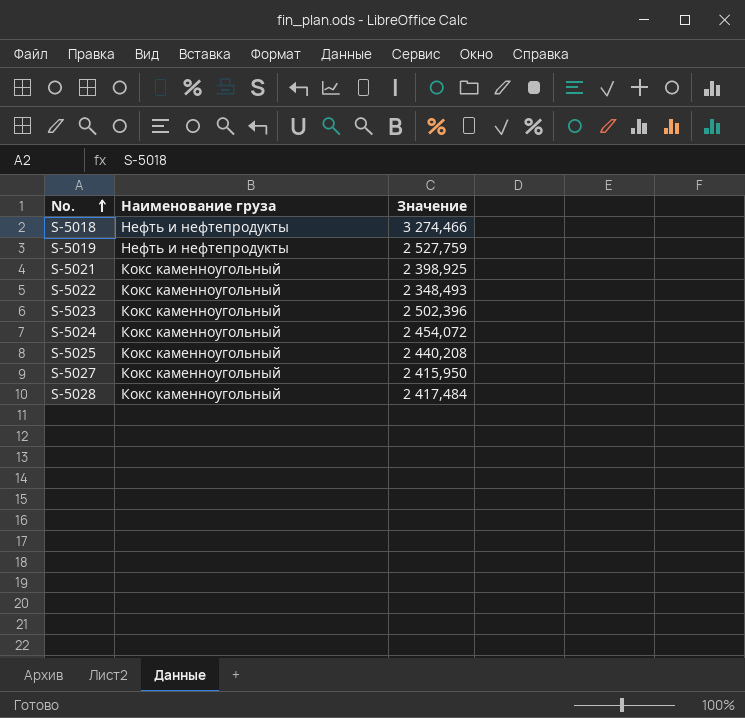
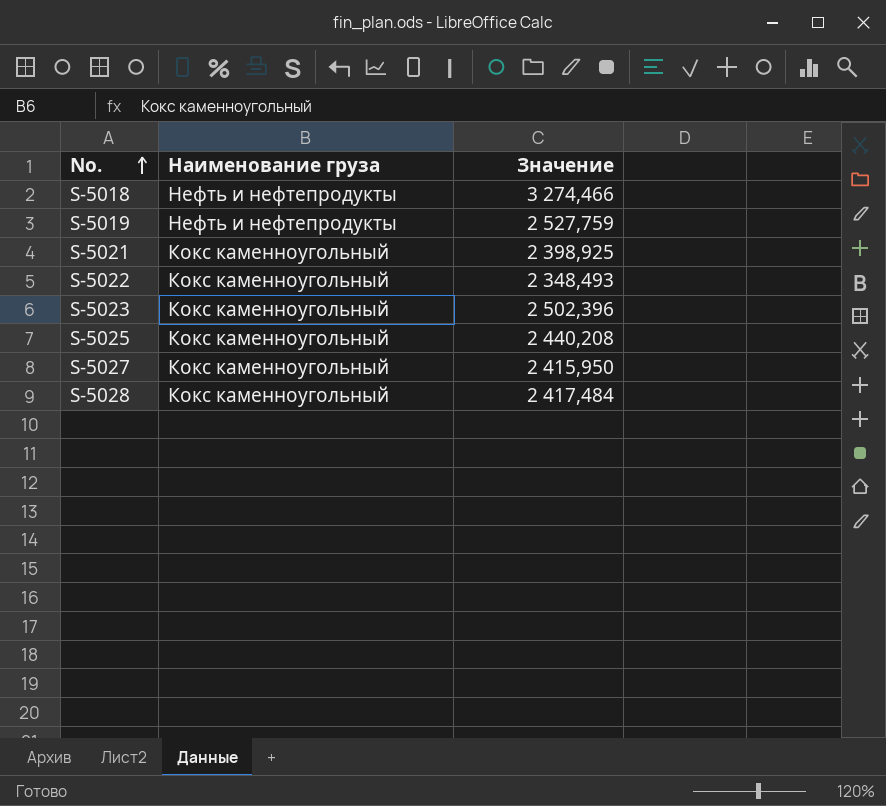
row S-5024: Кокс каменноугольный | 2 454,072 -> none

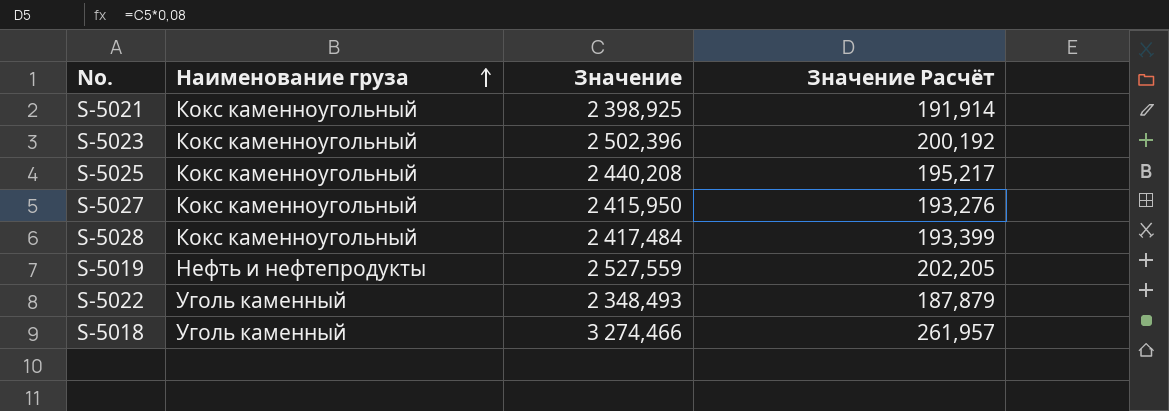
row order: No. ascending -> Наименование груза ascending
column Значение Расчёт | formula: none -> [Значение] * 0,08
S-5019 | Значение: 2 527,759 -> 2 527,559
S-5022 | Наименование груза: Кокс каменноугольный -> Уголь каменный
S-5018 | Наименование груза: Нефть и нефтепродукты -> Уголь каменный

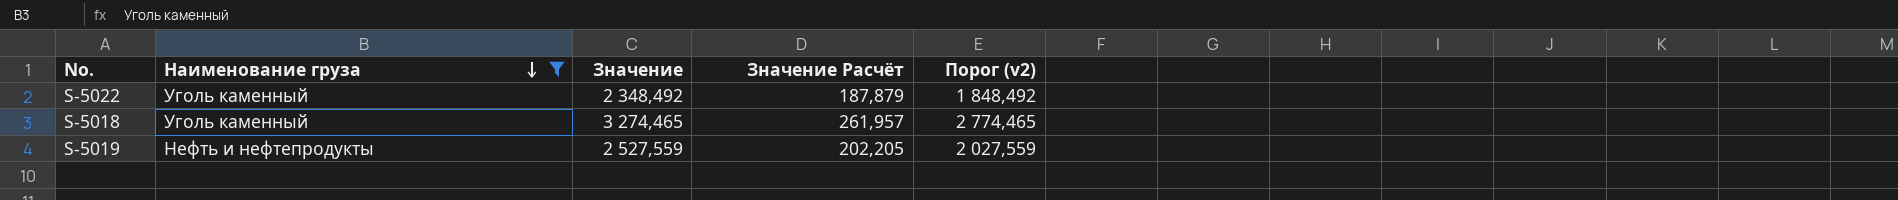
filter: none -> Наименование груза != Кокс каменноугольный
row order: Наименование груза ascending -> Наименование груза descending
column Порог (v2) | formula: none -> [Значение] - 500
S-5022 | Значение: 2 348,493 -> 2 348,492
S-5018 | Значение: 3 274,466 -> 3 274,465

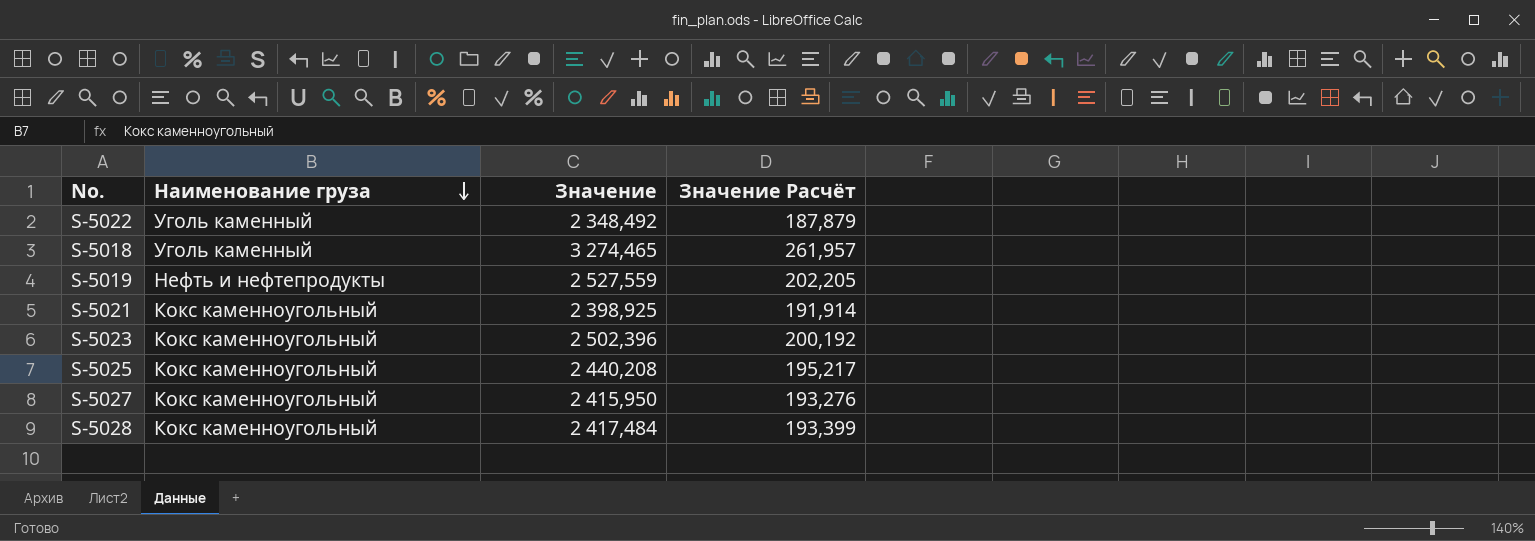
filter: Наименование груза != Кокс каменноугольный -> none
column Порог (v2) | formula: [Значение] - 500 -> none

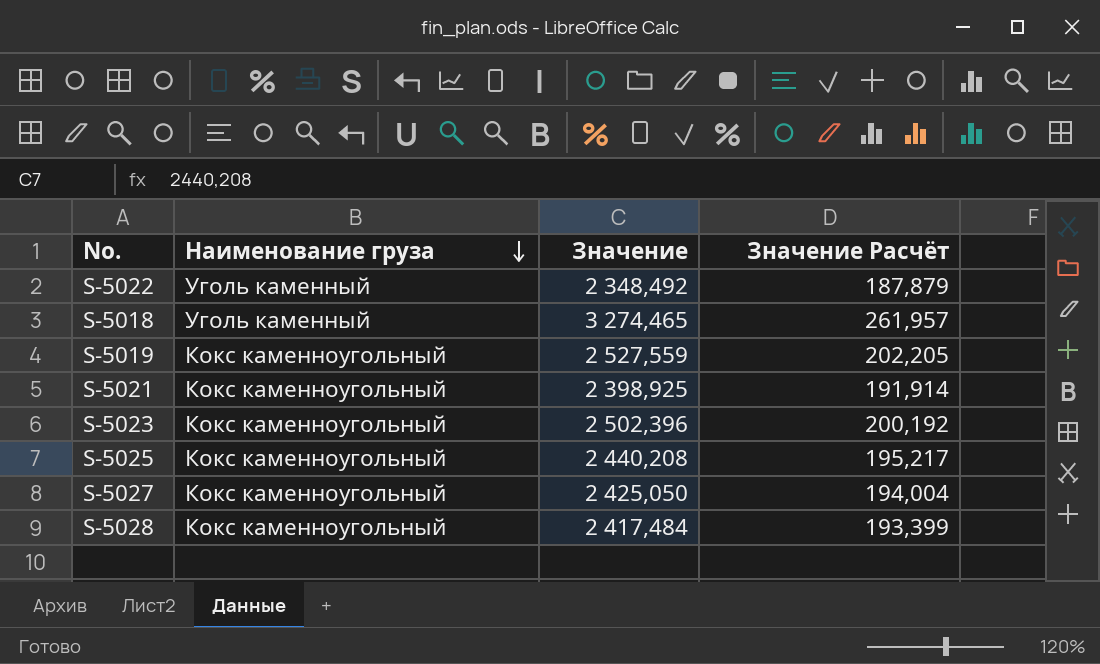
S-5019 | Наименование груза: Нефть и нефтепродукты -> Кокс каменноугольный
S-5027 | Значение: 2 415,950 -> 2 425,050
S-5027 | Значение Расчёт: 193,276 -> 194,004

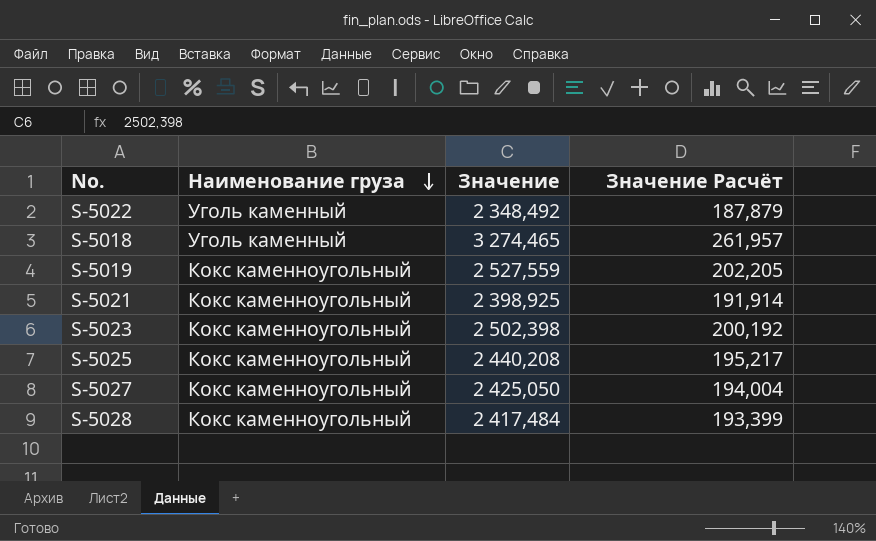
S-5023 | Значение: 2 502,396 -> 2 502,398

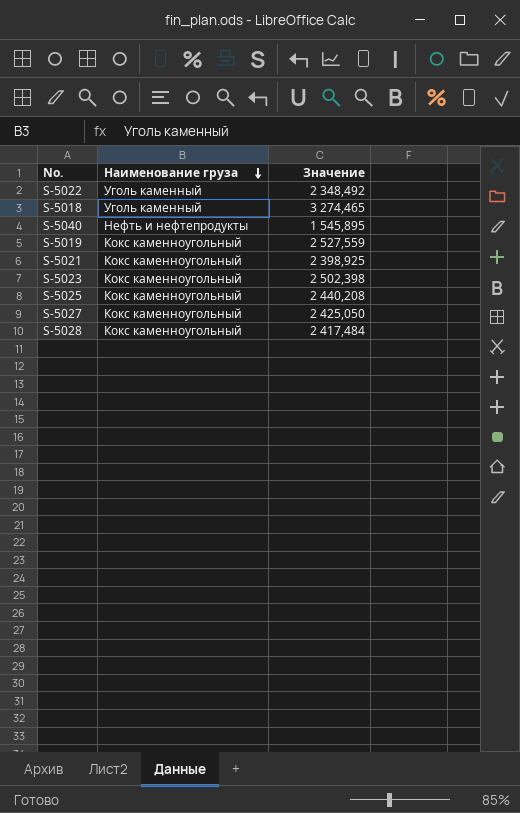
column Значение Расчёт | formula: [Значение] * 0,08 -> none
row S-5040: none -> Нефть и нефтепродукты | 1 545,895

